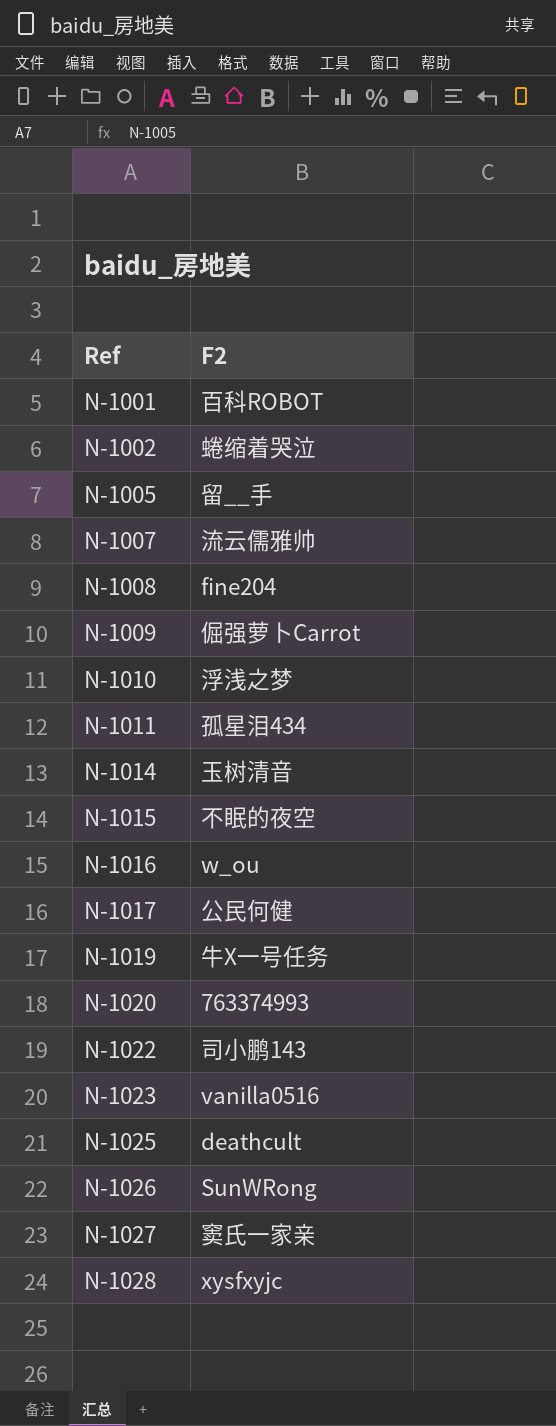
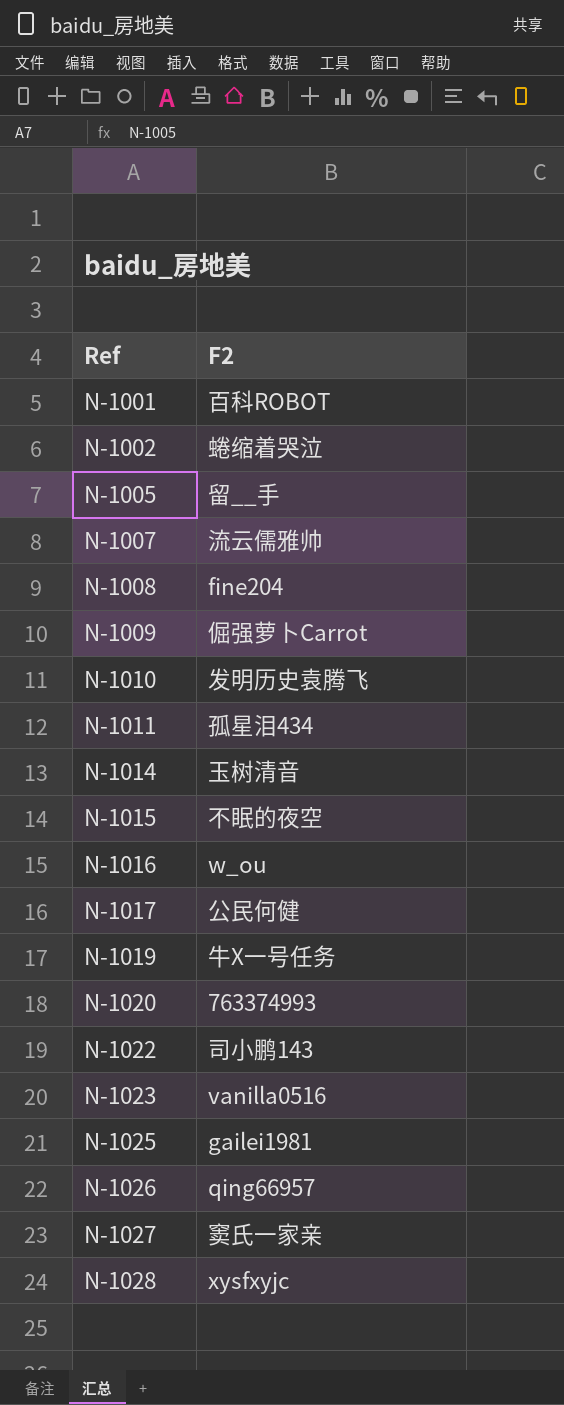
N-1010 | F2: 浮浅之梦 -> 发明历史袁腾飞
N-1025 | F2: deathcult -> gailei1981
N-1026 | F2: SunWRong -> qing66957

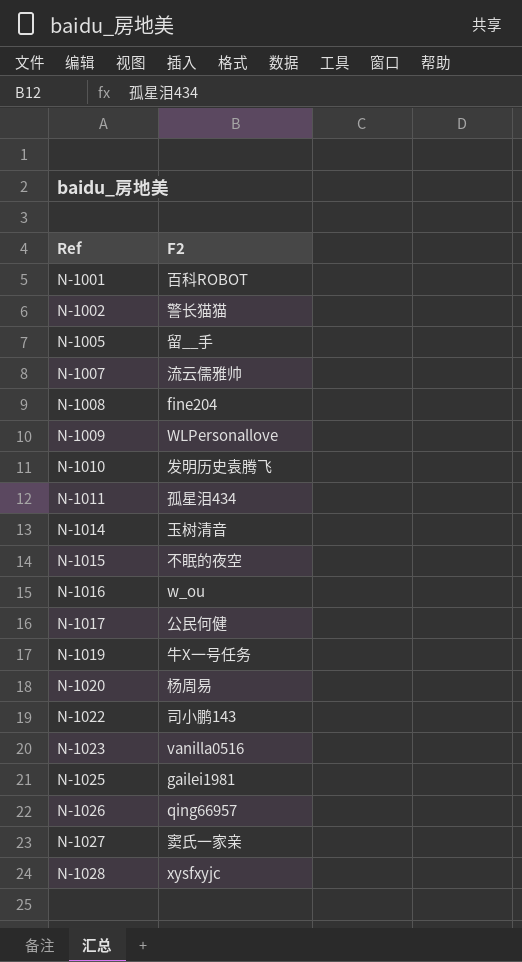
N-1002 | F2: 蜷缩着哭泣 -> 警长猫猫
N-1009 | F2: 倔强萝卜Carrot -> WLPersonallove
N-1020 | F2: 763374993 -> 杨周易

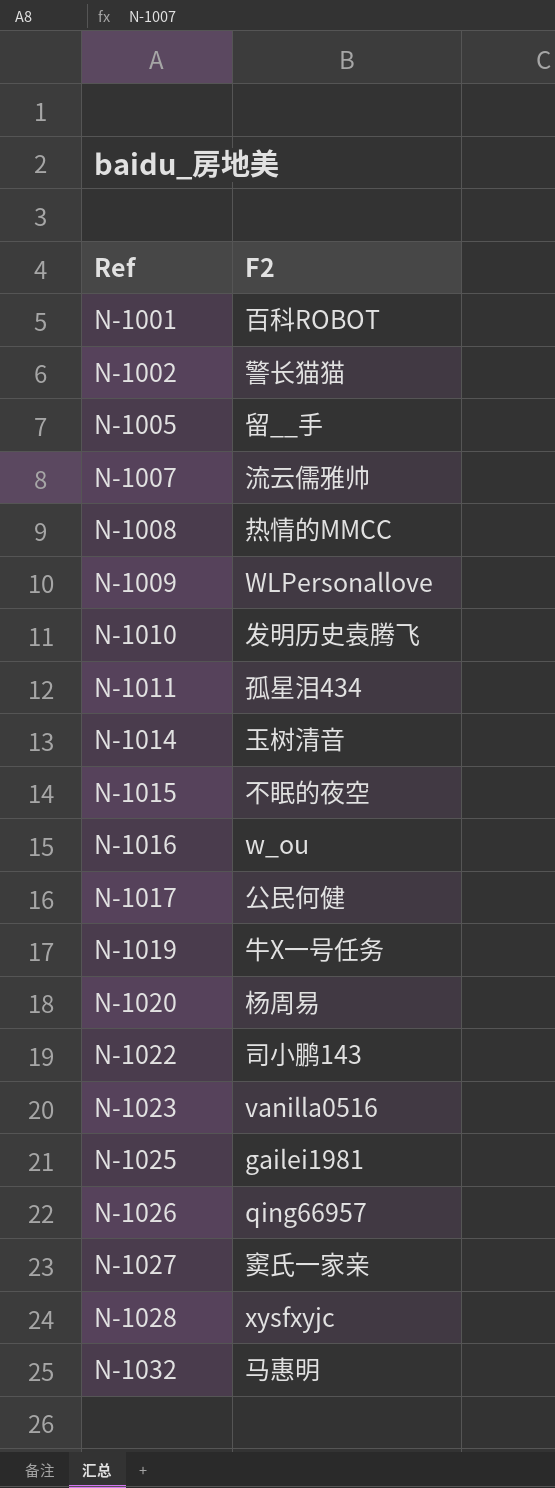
N-1008 | F2: fine204 -> 热情的MMCC
row N-1032: none -> 马惠明

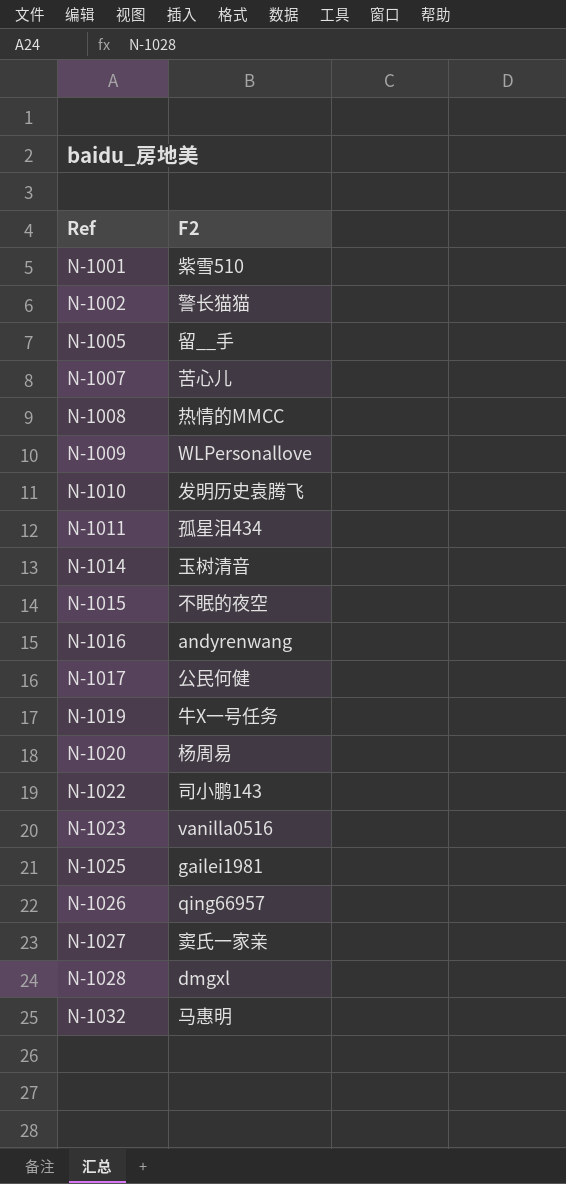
N-1001 | F2: 百科ROBOT -> 紫雪510
N-1007 | F2: 流云儒雅帅 -> 苦心儿
N-1016 | F2: w_ou -> andyrenwang
N-1028 | F2: xysfxyjc -> dmgxl

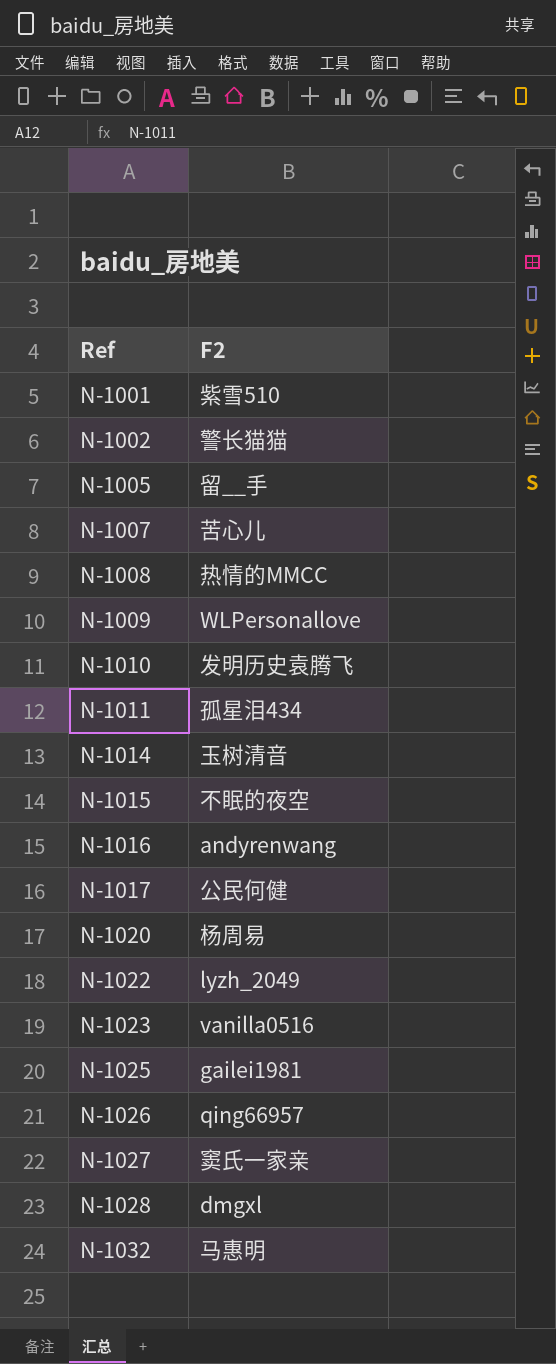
row N-1019: 牛X一号任务 -> none
N-1022 | F2: 司小鹏143 -> lyzh_2049

